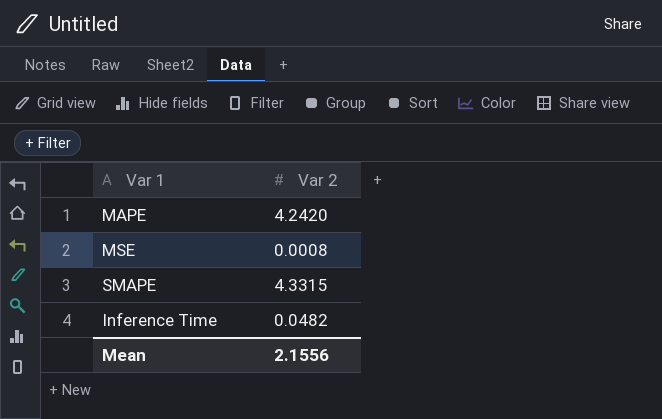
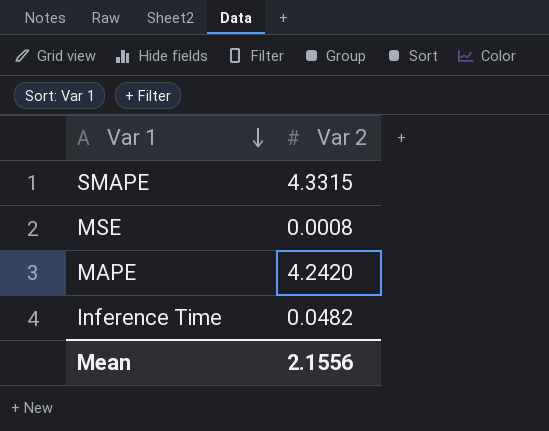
row order: none -> Var 1 descending

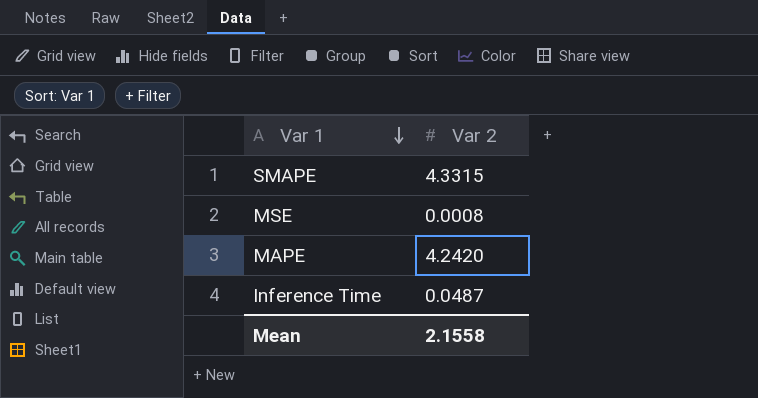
Inference Time | Var 2: 0.0482 -> 0.0487
Mean | Var 2: 2.1556 -> 2.1558

